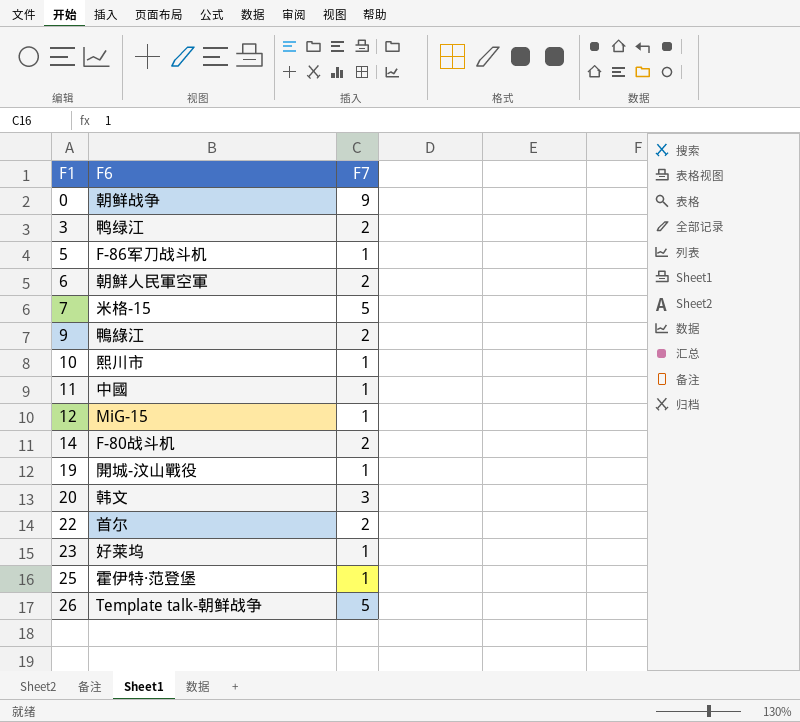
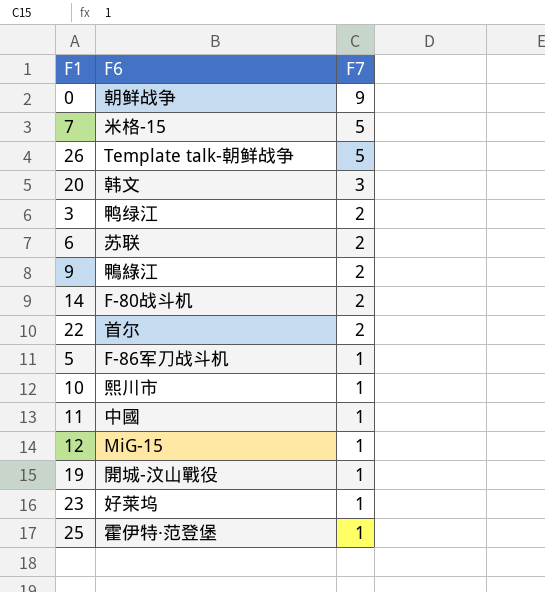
row order: F1 ascending -> F7 descending
6 | F6: 朝鮮人民軍空軍 -> 苏联

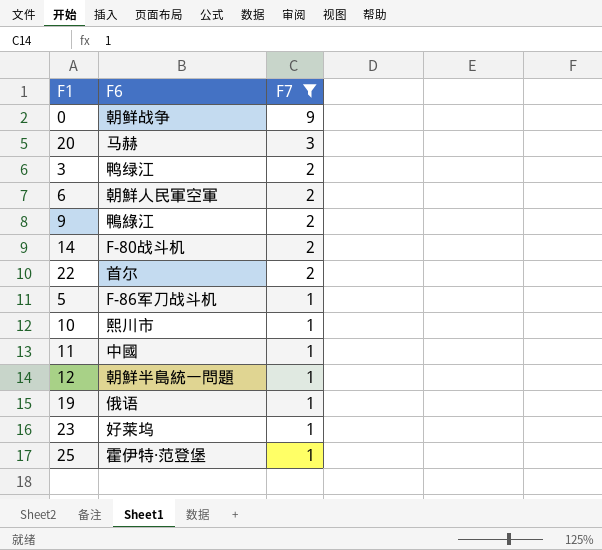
filter: none -> F7 != 5
20 | F6: 韩文 -> 马赫
6 | F6: 苏联 -> 朝鮮人民軍空軍
12 | F6: MiG-15 -> 朝鮮半島統一問題
19 | F6: 開城-汶山戰役 -> 俄语

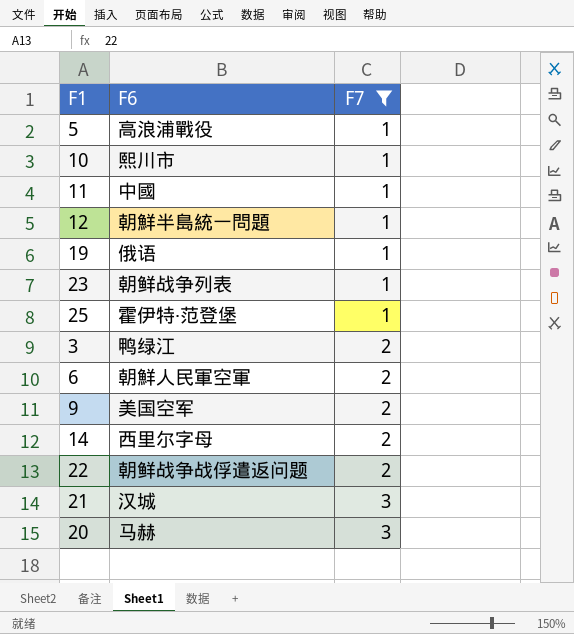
row order: F7 descending -> F7 ascending
row 0: 朝鲜战争 | 9 -> none
5 | F6: F-86军刀战斗机 -> 高浪浦戰役
23 | F6: 好莱坞 -> 朝鲜战争列表
9 | F6: 鴨綠江 -> 美国空军
14 | F6: F-80战斗机 -> 西里尔字母
22 | F6: 首尔 -> 朝鲜战争战俘遣返问题
row 21: none -> 汉城 | 3

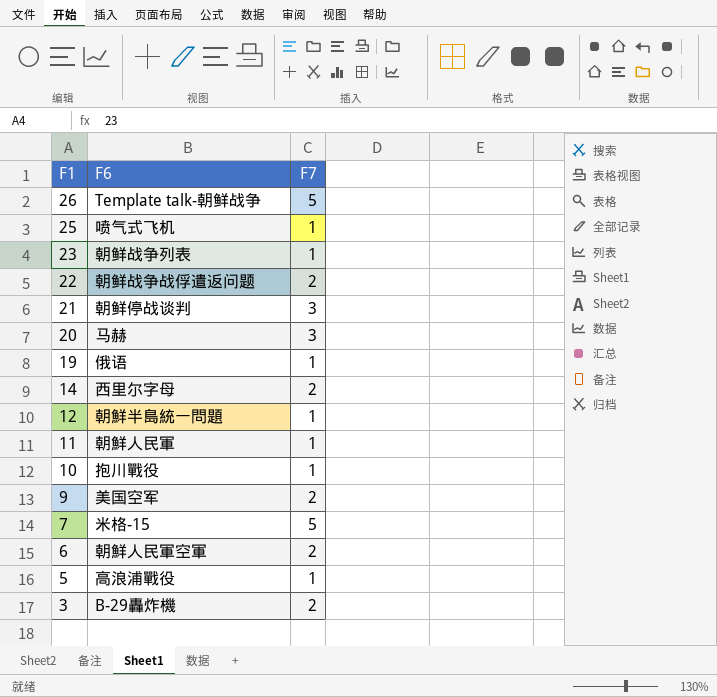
filter: F7 != 5 -> none
row order: F7 ascending -> F1 descending
25 | F6: 霍伊特·范登堡 -> 喷气式飞机
21 | F6: 汉城 -> 朝鲜停战谈判
11 | F6: 中國 -> 朝鮮人民軍
10 | F6: 熙川市 -> 抱川戰役
3 | F6: 鸭绿江 -> B-29轟炸機

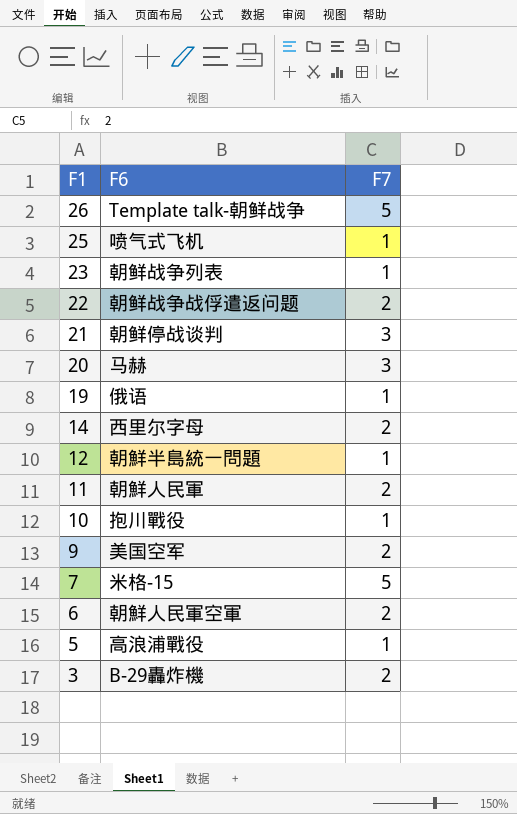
11 | F7: 1 -> 2

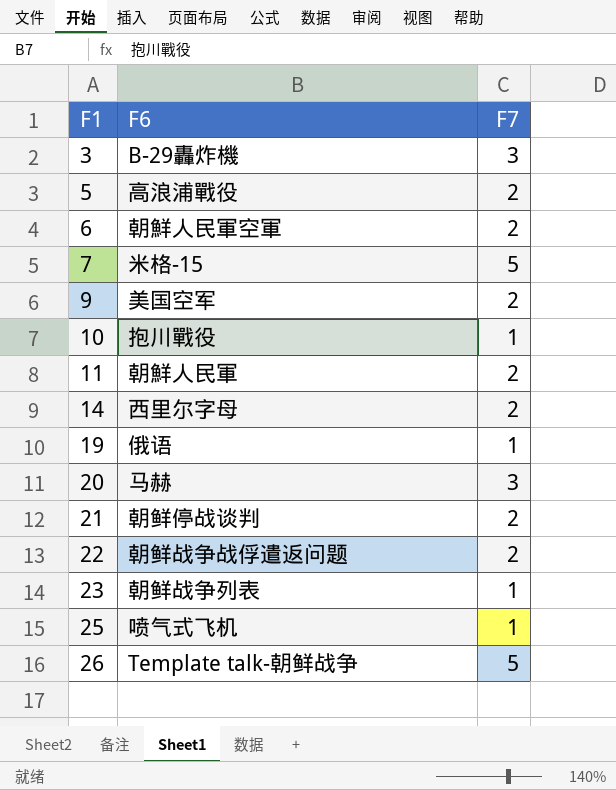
row order: F1 descending -> F1 ascending
row 12: 朝鮮半島統一問題 | 1 -> none
3 | F7: 2 -> 3
5 | F7: 1 -> 2
21 | F7: 3 -> 2

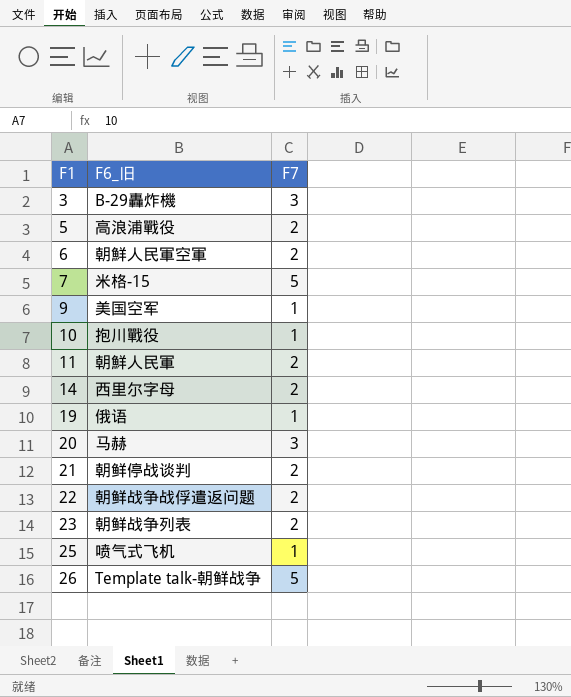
column name: F6 -> F6_旧
9 | F7: 2 -> 1
23 | F7: 1 -> 2

